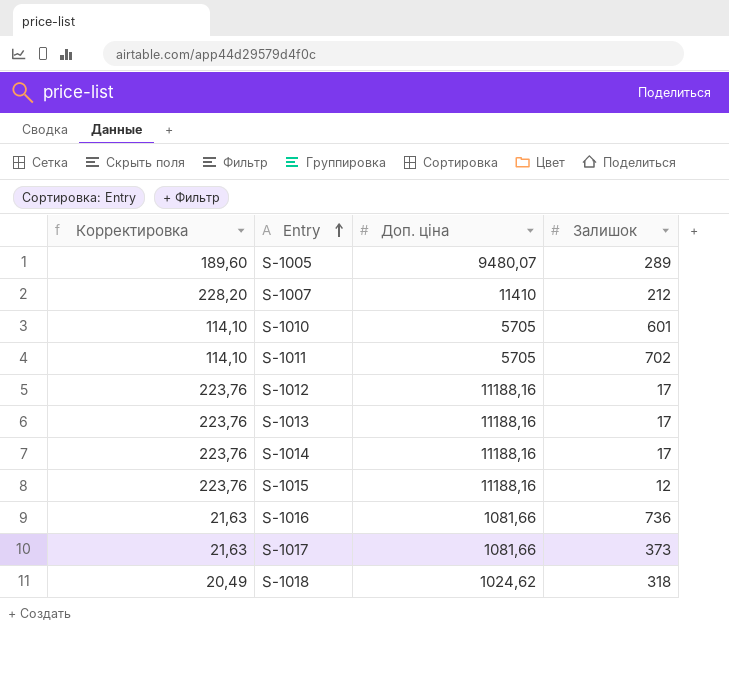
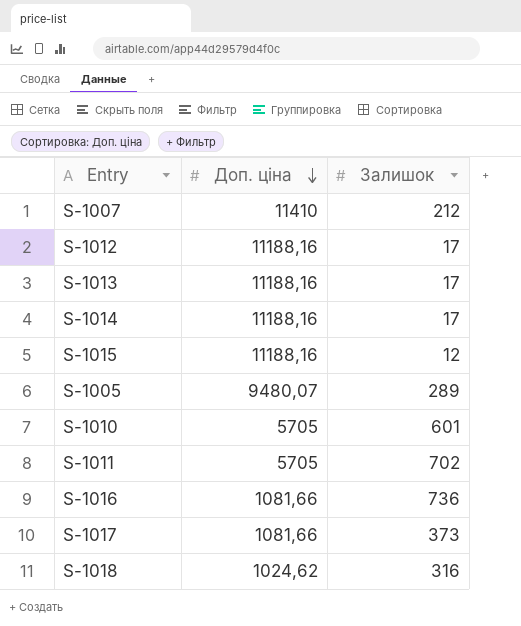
row order: Entry ascending -> Доп. ціна descending
column Корректировка | formula: [Доп. ціна] * 0,02 -> none
S-1018 | Залишок: 318 -> 316

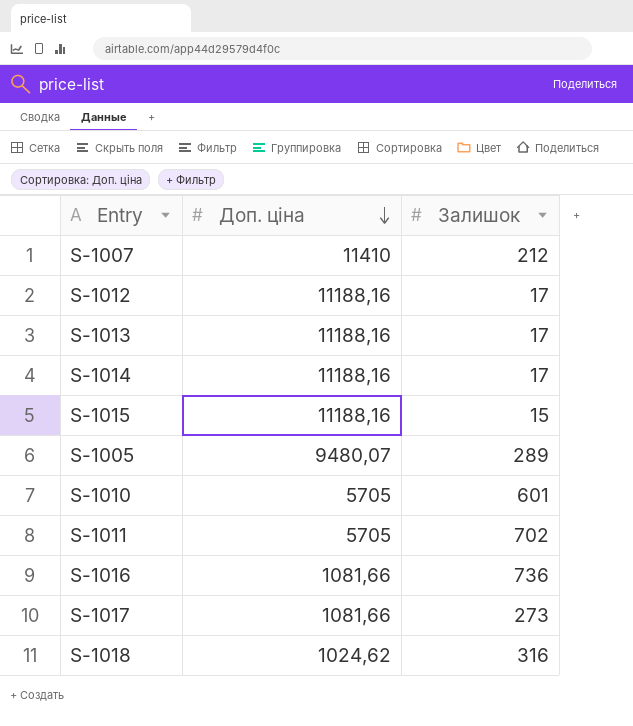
S-1015 | Залишок: 12 -> 15
S-1017 | Залишок: 373 -> 273

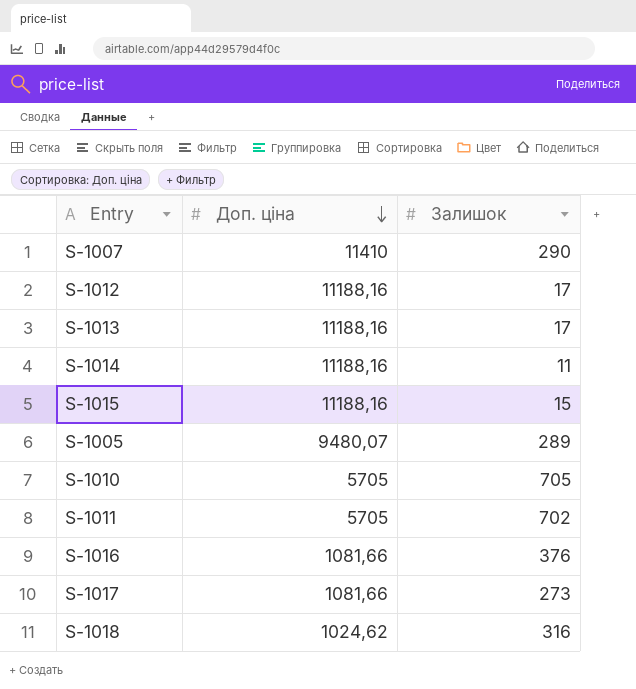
S-1007 | Залишок: 212 -> 290
S-1014 | Залишок: 17 -> 11
S-1010 | Залишок: 601 -> 705
S-1016 | Залишок: 736 -> 376

